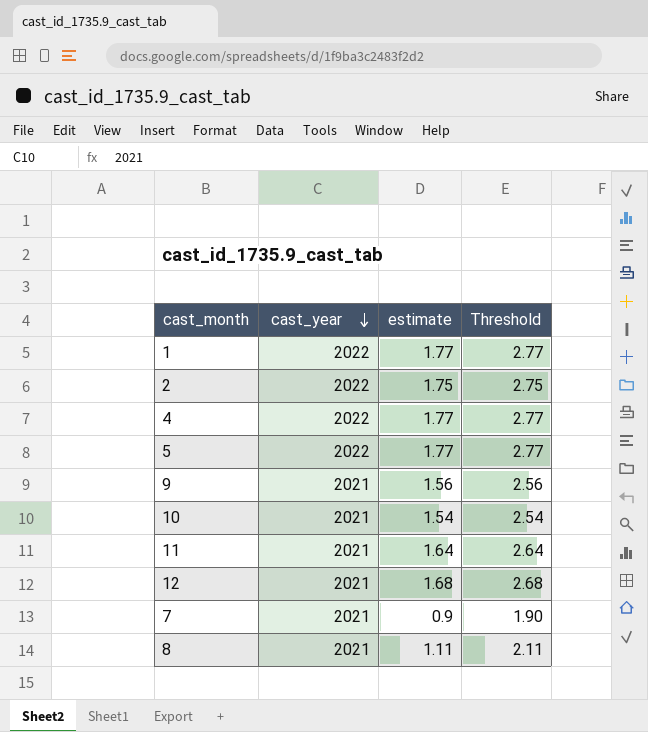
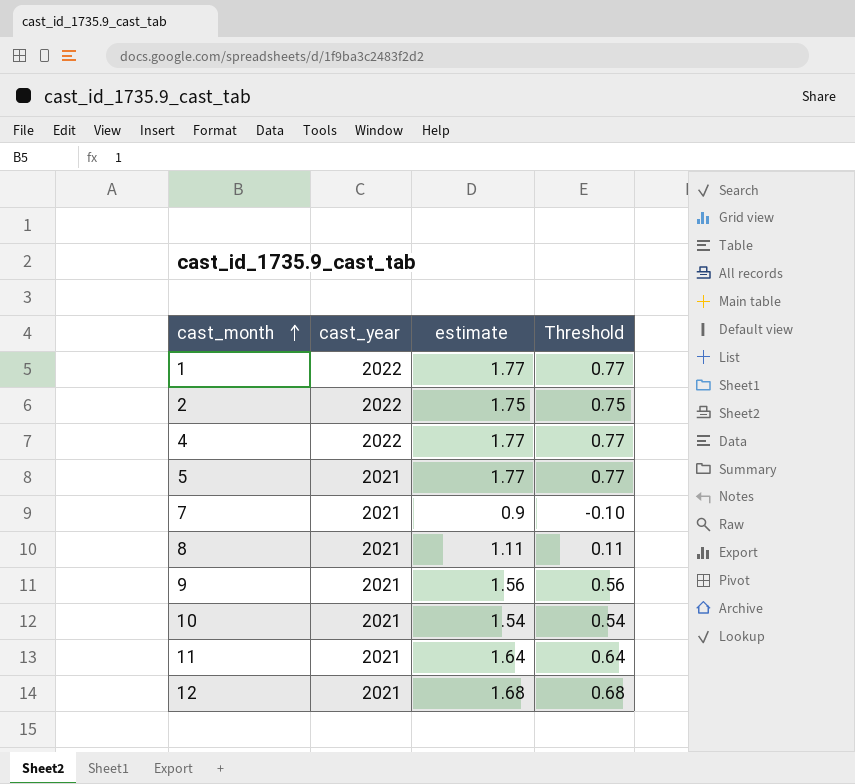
row order: cast_year descending -> cast_month ascending
column Threshold | formula: [estimate] + 1 -> [estimate] - 1
5 | cast_year: 2022 -> 2021

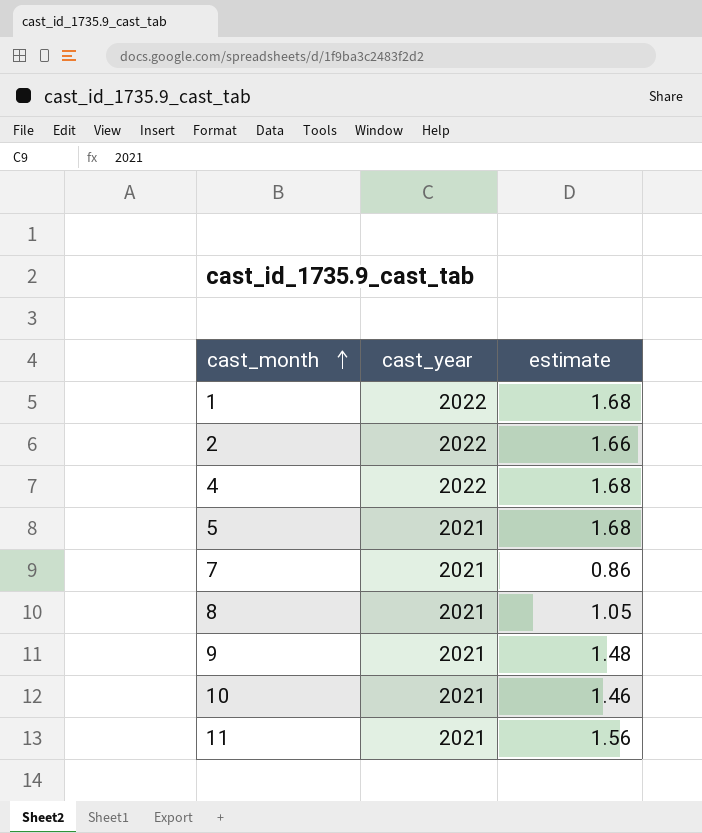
column Threshold | formula: [estimate] - 1 -> none
row 12: 2021 | 1.68 | 0.68 -> none
1 | estimate: 1.77 -> 1.68
2 | estimate: 1.75 -> 1.66
4 | estimate: 1.77 -> 1.68
5 | estimate: 1.77 -> 1.68
7 | estimate: 0.9 -> 0.86
8 | estimate: 1.11 -> 1.05
9 | estimate: 1.56 -> 1.48
10 | estimate: 1.54 -> 1.46
11 | estimate: 1.64 -> 1.56

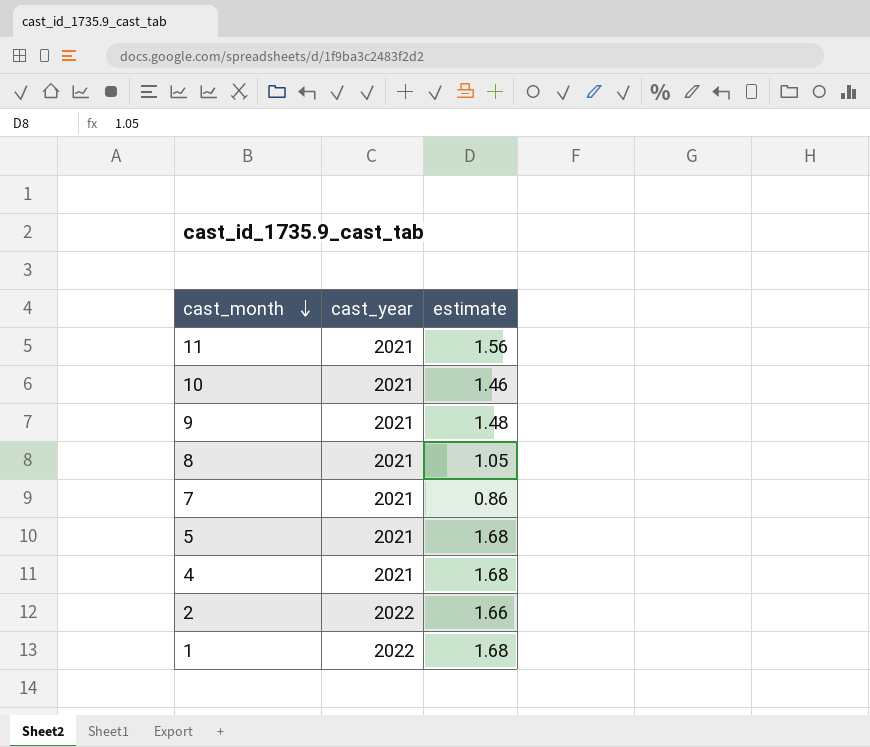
row order: cast_month ascending -> cast_month descending
4 | cast_year: 2022 -> 2021

